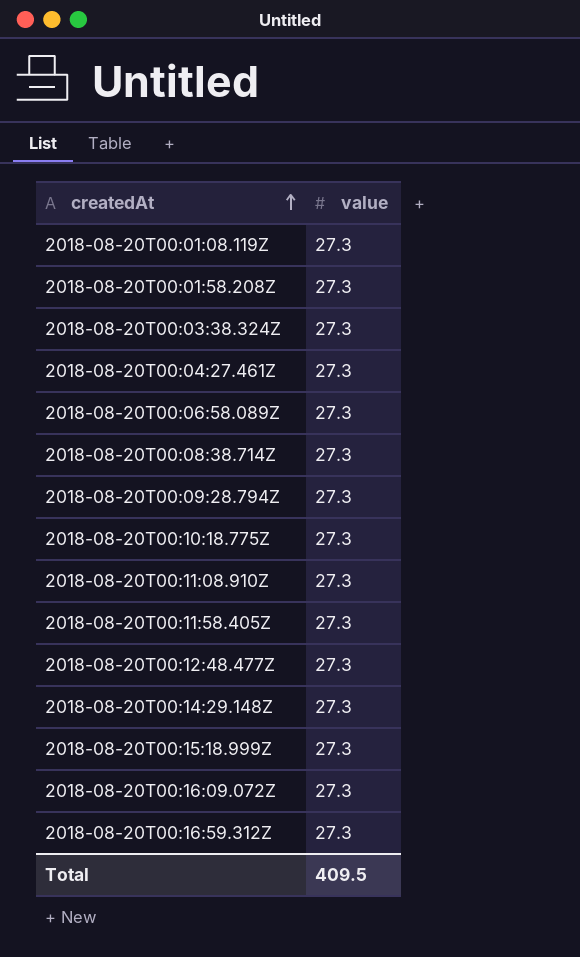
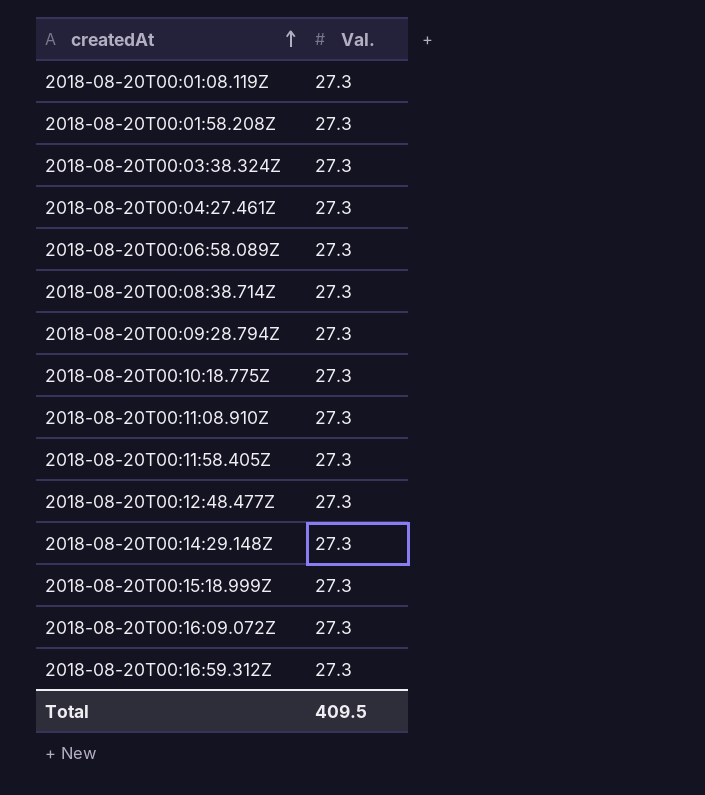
column name: value -> Val.

